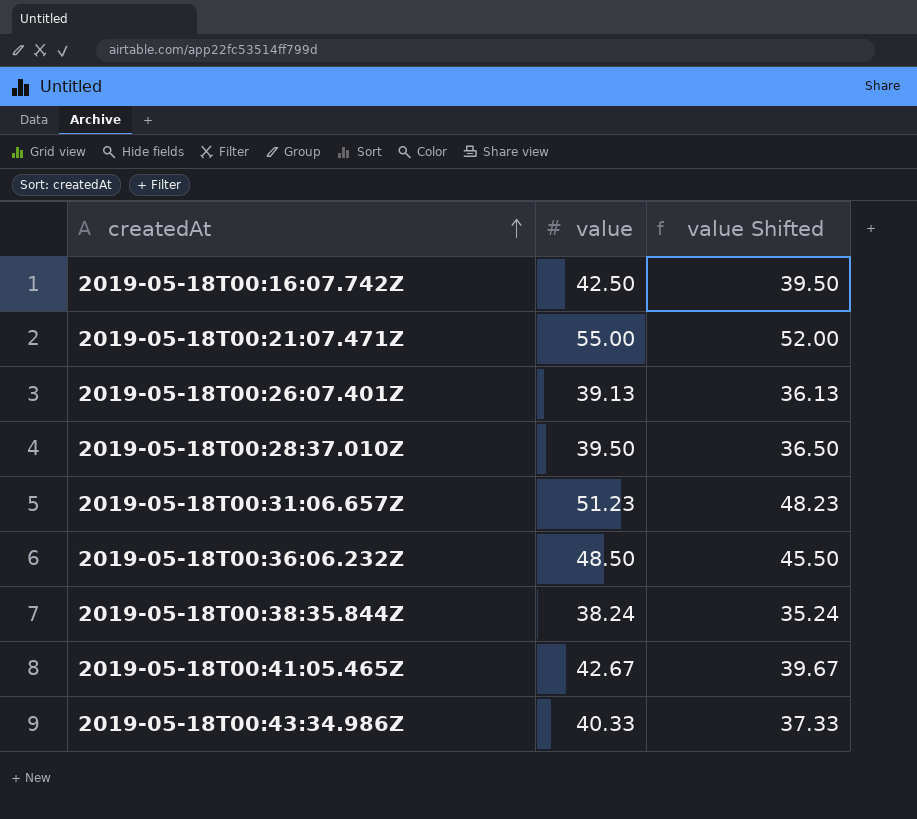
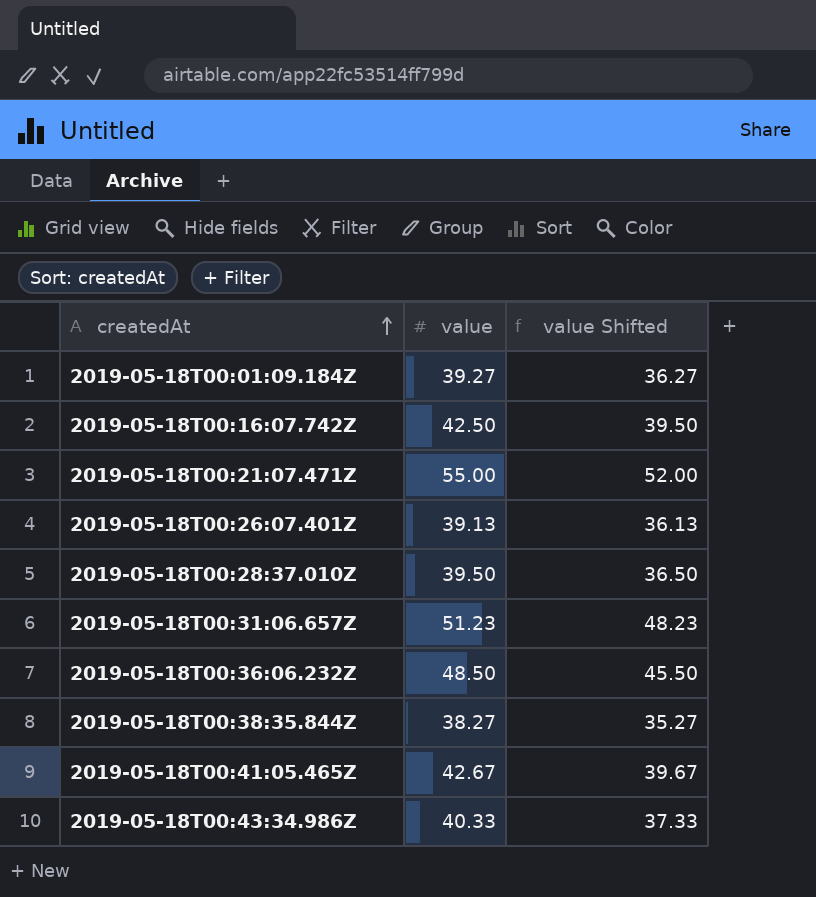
row 2019-05-18T00:01:09.184Z: none -> 39.27 | 36.27
2019-05-18T00:38:35.844Z | value: 38.24 -> 38.27
2019-05-18T00:38:35.844Z | value Shifted: 35.24 -> 35.27

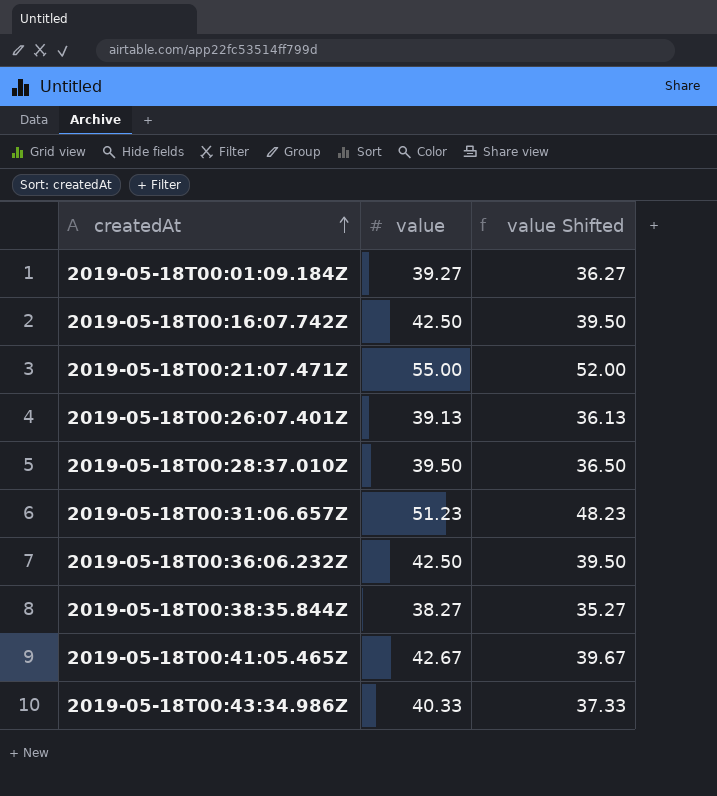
2019-05-18T00:36:06.232Z | value: 48.50 -> 42.50
2019-05-18T00:36:06.232Z | value Shifted: 45.50 -> 39.50

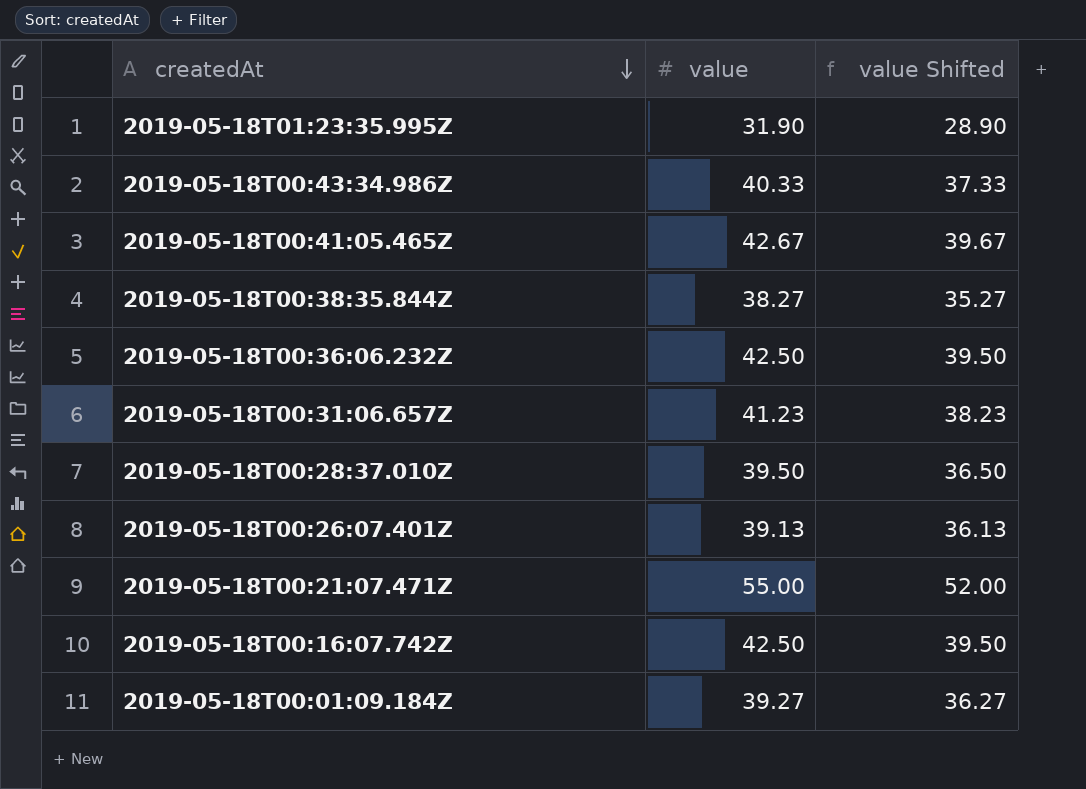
row order: createdAt ascending -> createdAt descending
row 2019-05-18T01:23:35.995Z: none -> 31.90 | 28.90
2019-05-18T00:31:06.657Z | value: 51.23 -> 41.23
2019-05-18T00:31:06.657Z | value Shifted: 48.23 -> 38.23

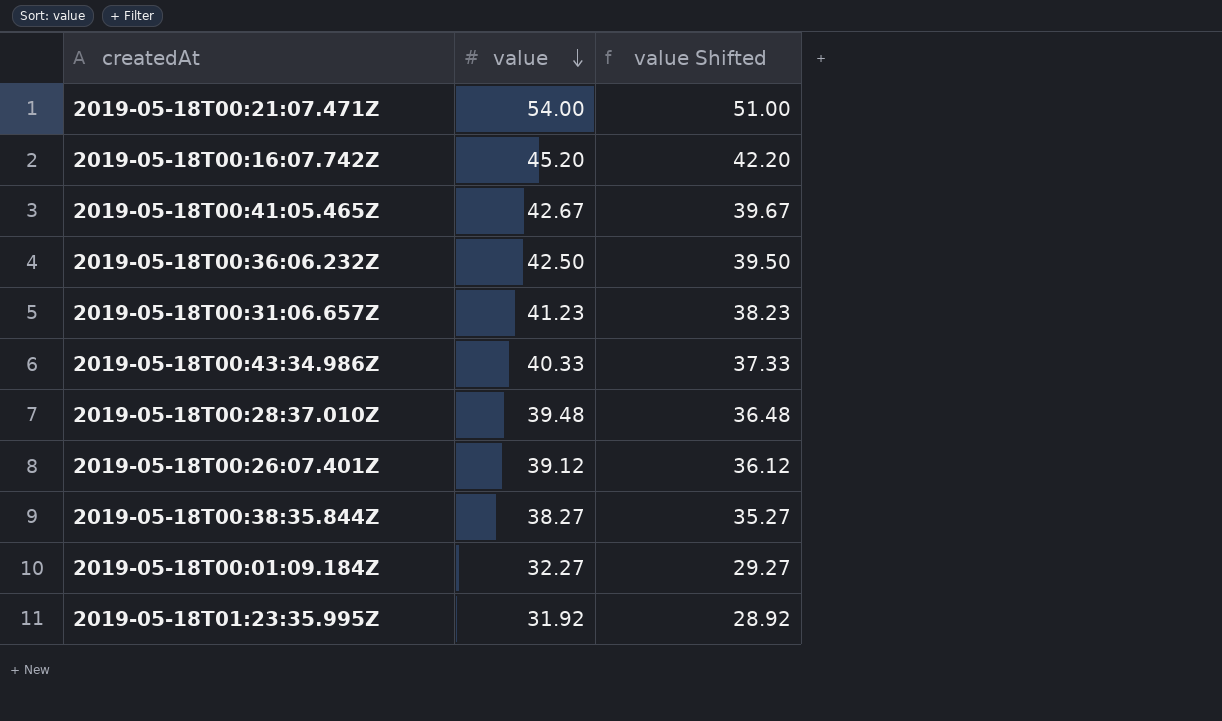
row order: createdAt descending -> value descending
2019-05-18T00:21:07.471Z | value: 55.00 -> 54.00
2019-05-18T00:21:07.471Z | value Shifted: 52.00 -> 51.00
2019-05-18T00:16:07.742Z | value: 42.50 -> 45.20
2019-05-18T00:16:07.742Z | value Shifted: 39.50 -> 42.20
2019-05-18T00:28:37.010Z | value: 39.50 -> 39.48
2019-05-18T00:28:37.010Z | value Shifted: 36.50 -> 36.48
2019-05-18T00:26:07.401Z | value: 39.13 -> 39.12
2019-05-18T00:26:07.401Z | value Shifted: 36.13 -> 36.12
2019-05-18T00:01:09.184Z | value: 39.27 -> 32.27
2019-05-18T00:01:09.184Z | value Shifted: 36.27 -> 29.27
2019-05-18T01:23:35.995Z | value: 31.90 -> 31.92
2019-05-18T01:23:35.995Z | value Shifted: 28.90 -> 28.92

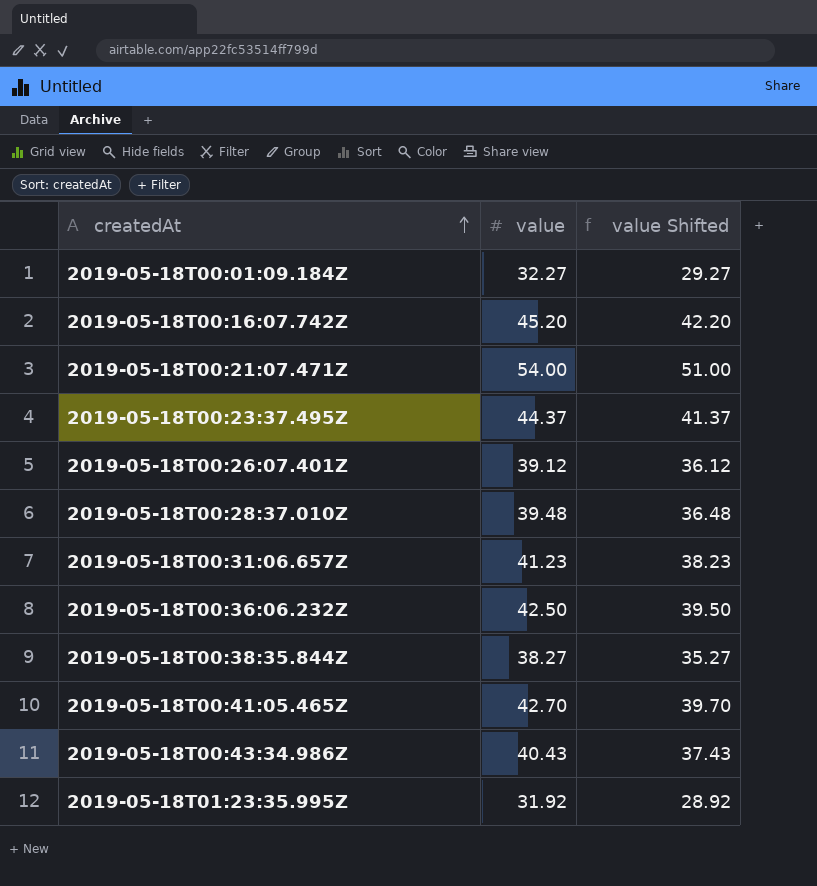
row order: value descending -> createdAt ascending
row 2019-05-18T00:23:37.495Z: none -> 44.37 | 41.37
2019-05-18T00:41:05.465Z | value: 42.67 -> 42.70
2019-05-18T00:41:05.465Z | value Shifted: 39.67 -> 39.70
2019-05-18T00:43:34.986Z | value: 40.33 -> 40.43
2019-05-18T00:43:34.986Z | value Shifted: 37.33 -> 37.43

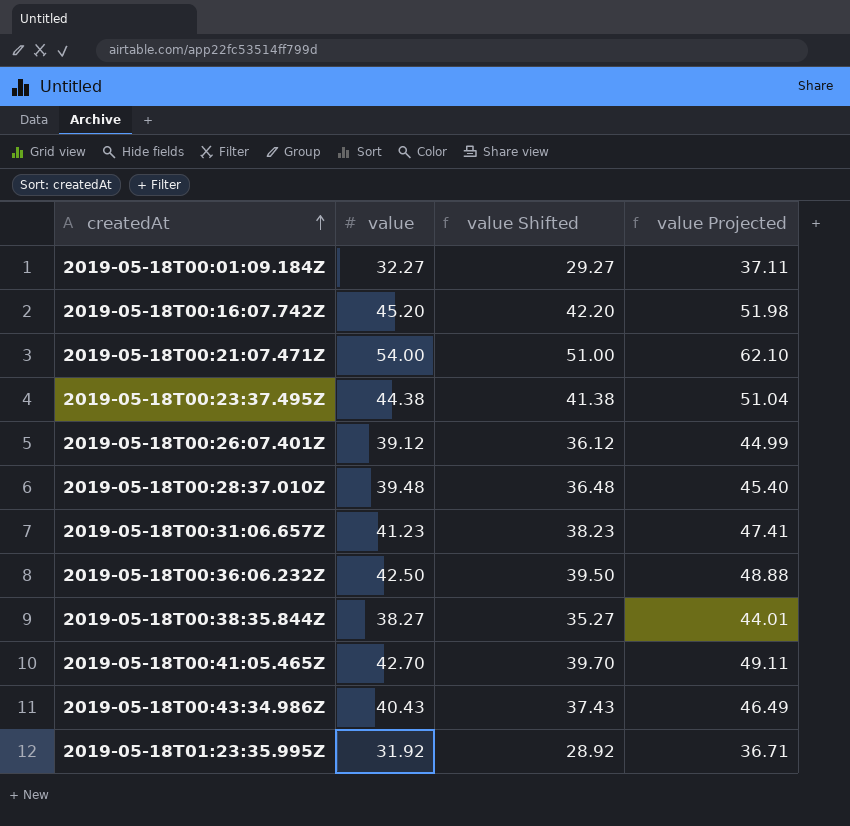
column value Projected | formula: none -> [value] * 1.15
2019-05-18T00:23:37.495Z | value: 44.37 -> 44.38
2019-05-18T00:23:37.495Z | value Shifted: 41.37 -> 41.38

